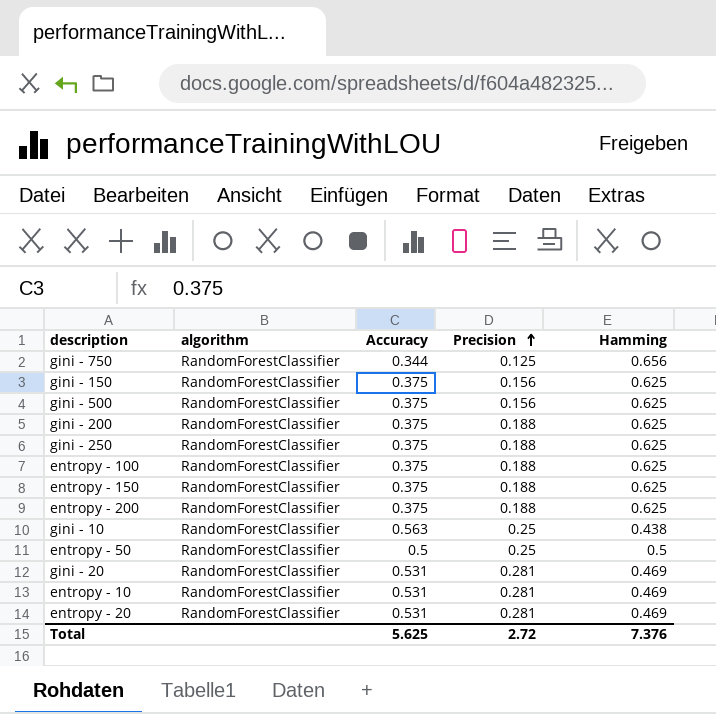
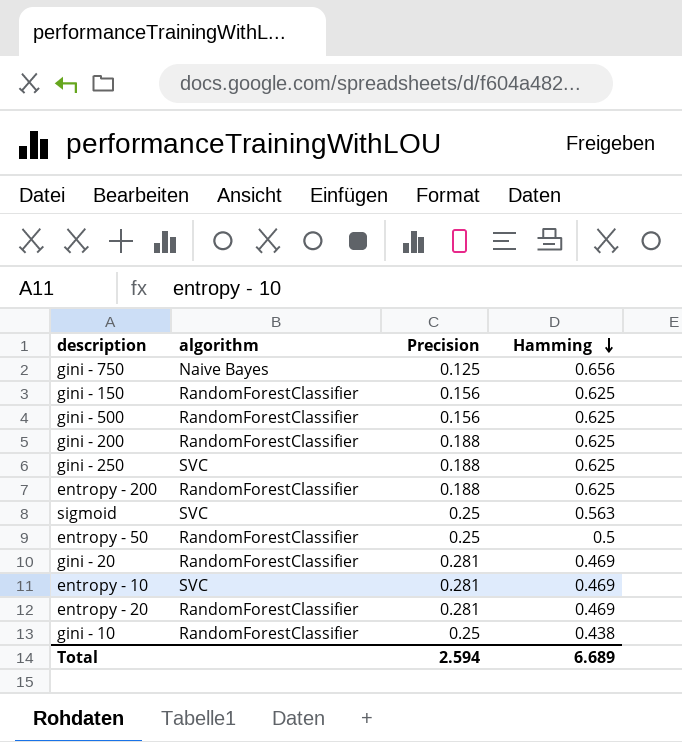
row order: Precision ascending -> Hamming descending
column Accuracy | position: 3 -> none
row entropy - 100: RandomForestClassifier | 0.375 | 0.188 | 0.625 -> none
row entropy - 150: RandomForestClassifier | 0.375 | 0.188 | 0.625 -> none
gini - 750 | algorithm: RandomForestClassifier -> Naive Bayes
gini - 250 | algorithm: RandomForestClassifier -> SVC
row sigmoid: none -> SVC | 0.25 | 0.563
entropy - 10 | algorithm: RandomForestClassifier -> SVC
Total | Precision: 2.72 -> 2.594
Total | Hamming: 7.376 -> 6.689

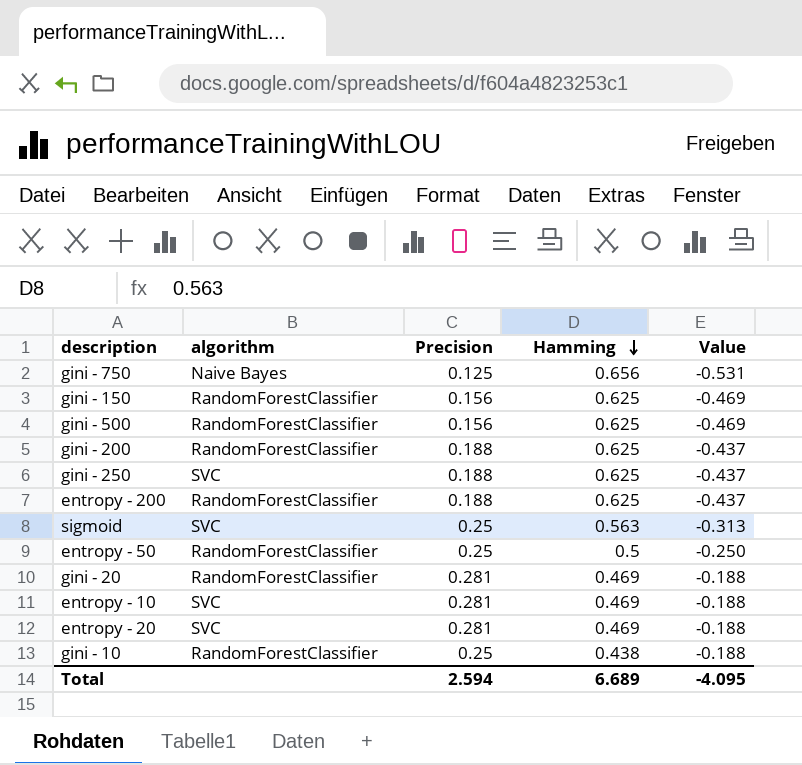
column Value | formula: none -> [Precision] - [Hamming]
entropy - 20 | algorithm: RandomForestClassifier -> SVC

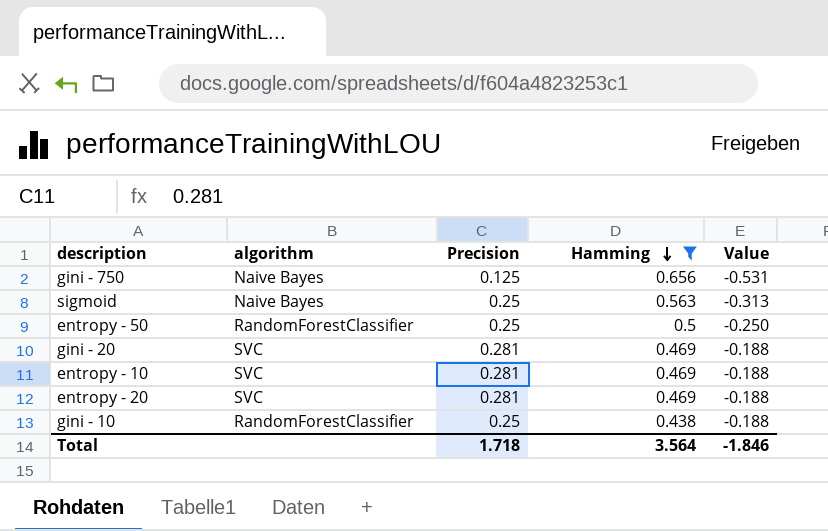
filter: none -> Hamming != 0.625
sigmoid | algorithm: SVC -> Naive Bayes
gini - 20 | algorithm: RandomForestClassifier -> SVC
Total | Precision: 2.594 -> 1.718
Total | Hamming: 6.689 -> 3.564
Total | Value: -4.095 -> -1.846

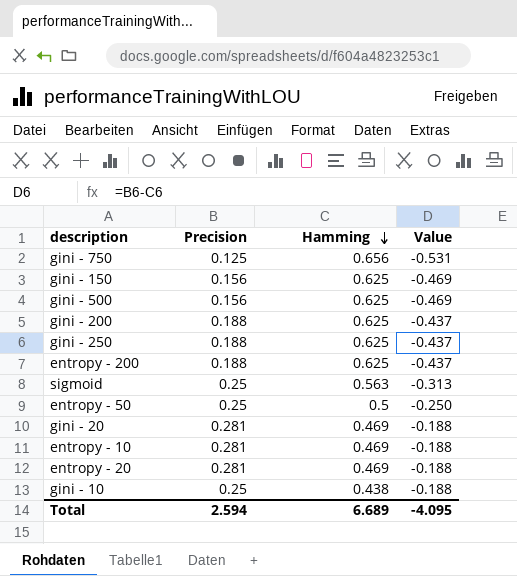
filter: Hamming != 0.625 -> none
column algorithm | position: 2 -> none
Total | Precision: 1.718 -> 2.594
Total | Hamming: 3.564 -> 6.689
Total | Value: -1.846 -> -4.095

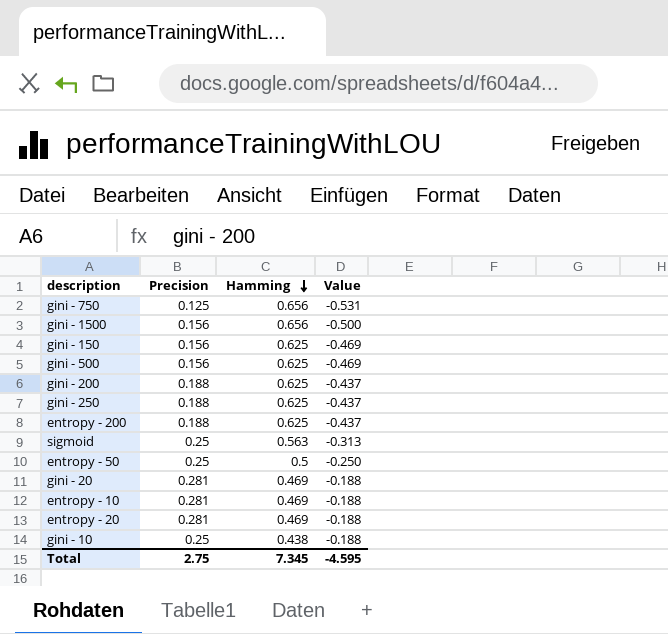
row gini - 1500: none -> 0.156 | 0.656 | -0.500
Total | Precision: 2.594 -> 2.75
Total | Hamming: 6.689 -> 7.345
Total | Value: -4.095 -> -4.595

